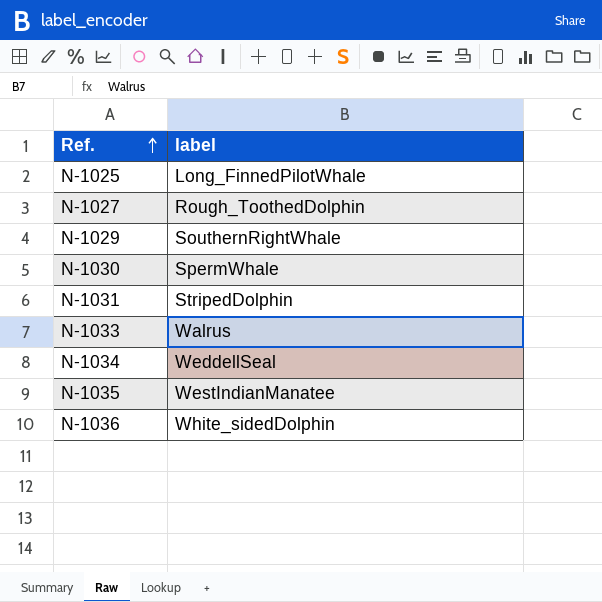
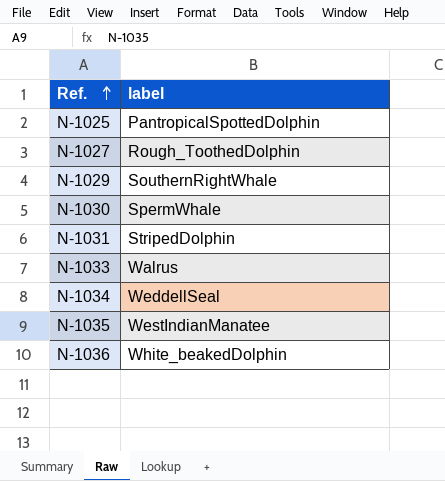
N-1025 | label: Long_FinnedPilotWhale -> PantropicalSpottedDolphin
N-1036 | label: White_sidedDolphin -> White_beakedDolphin

